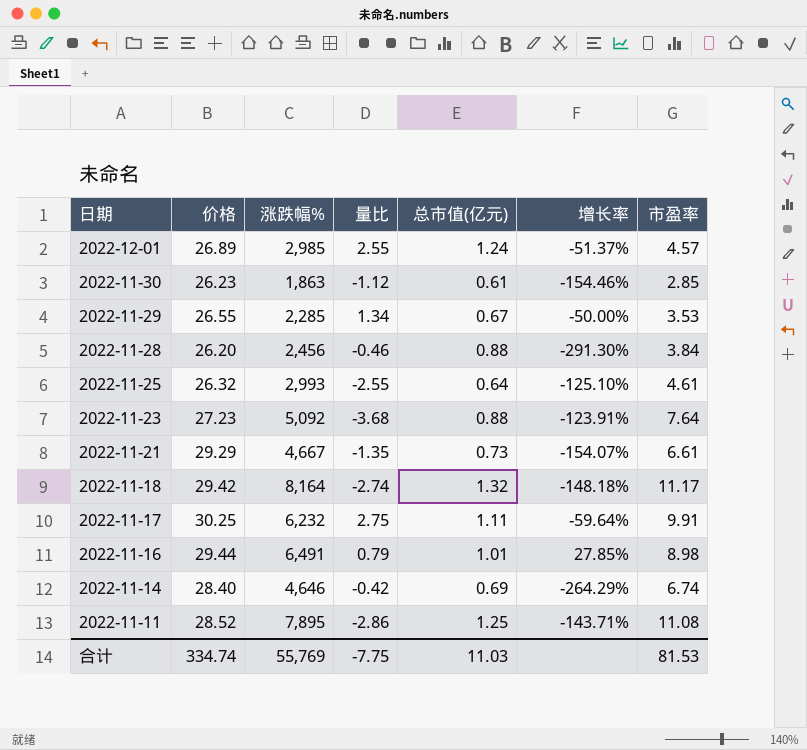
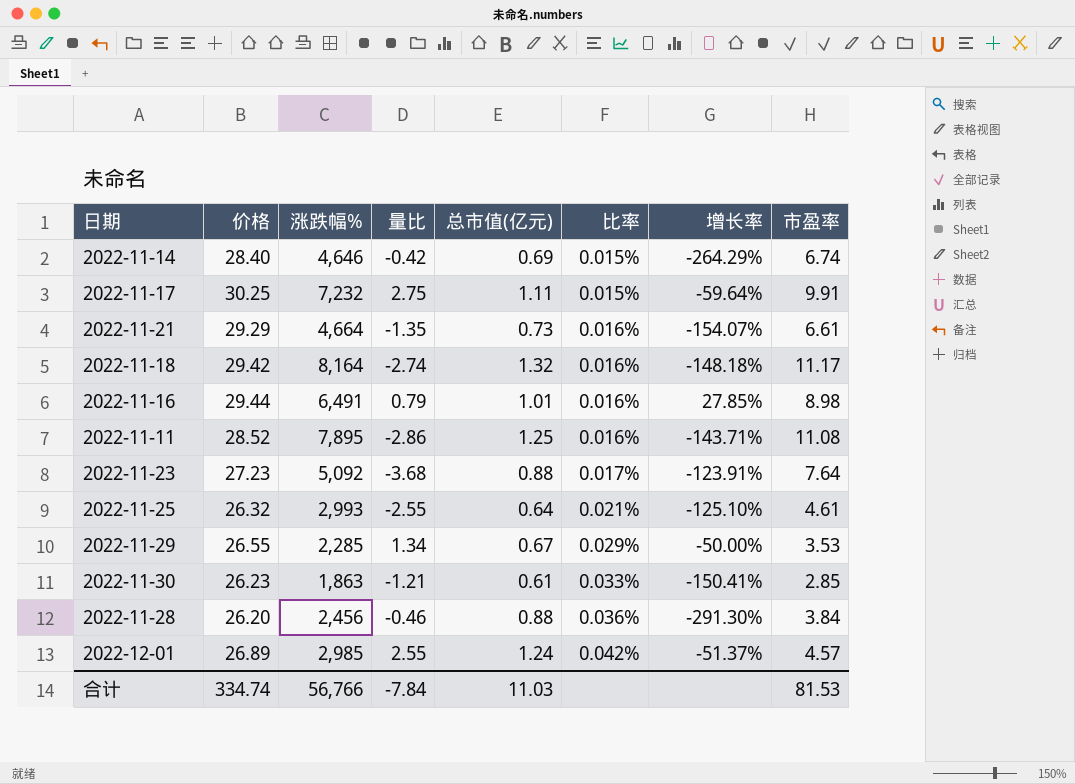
row order: 日期 descending -> 比率 ascending
column 比率 | formula: none -> [总市值(亿元)] / [涨跌幅%]
2022-11-17 | 涨跌幅%: 6,232 -> 7,232
2022-11-21 | 涨跌幅%: 4,667 -> 4,664
2022-11-30 | 量比: -1.12 -> -1.21
2022-11-30 | 增长率: -154.46% -> -150.41%
合计 | 涨跌幅%: 55,769 -> 56,766
合计 | 量比: -7.75 -> -7.84

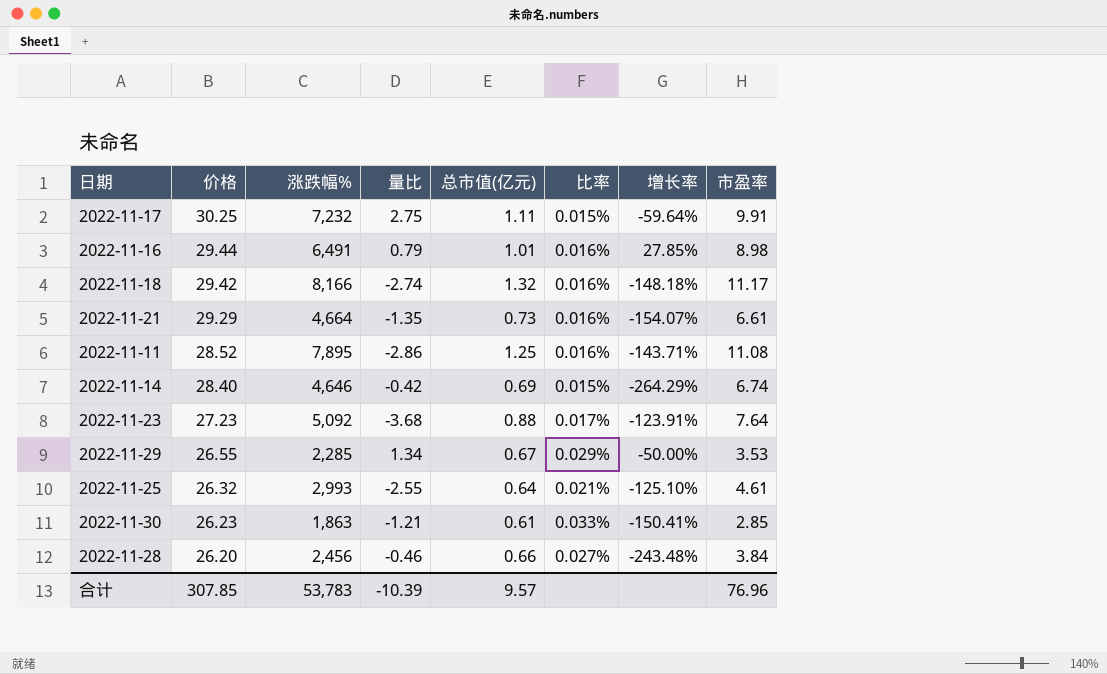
row order: 比率 ascending -> 价格 descending
row 2022-12-01: 26.89 | 2,985 | 2.55 | 1.24 | 0.042% | -51.37% | 4.57 -> none
2022-11-18 | 涨跌幅%: 8,164 -> 8,166
2022-11-28 | 总市值(亿元): 0.88 -> 0.66
2022-11-28 | 比率: 0.036% -> 0.027%
2022-11-28 | 增长率: -291.30% -> -243.48%
合计 | 价格: 334.74 -> 307.85
合计 | 涨跌幅%: 56,766 -> 53,783
合计 | 量比: -7.84 -> -10.39
合计 | 总市值(亿元): 11.03 -> 9.57
合计 | 市盈率: 81.53 -> 76.96

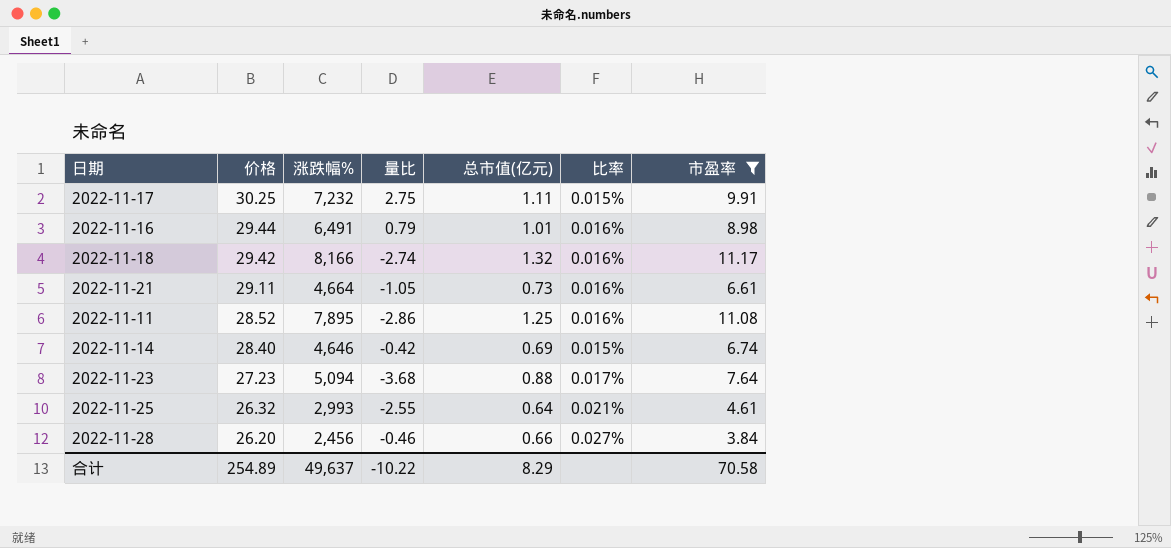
filter: none -> 市盈率 >= 3.84
column 增长率 | formula: ([总市值(亿元)] - [量比]) / [量比] -> none
2022-11-21 | 价格: 29.29 -> 29.11
2022-11-21 | 量比: -1.35 -> -1.05
2022-11-23 | 涨跌幅%: 5,092 -> 5,094
合计 | 价格: 307.85 -> 254.89
合计 | 涨跌幅%: 53,783 -> 49,637
合计 | 量比: -10.39 -> -10.22
合计 | 总市值(亿元): 9.57 -> 8.29
合计 | 市盈率: 76.96 -> 70.58

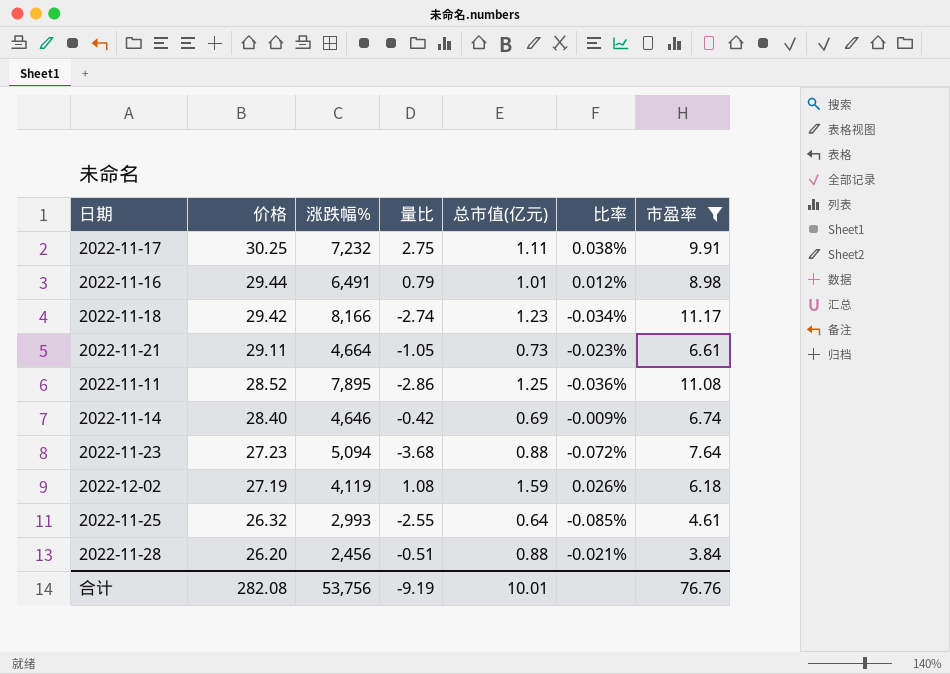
column 比率 | formula: [总市值(亿元)] / [涨跌幅%] -> [量比] / [涨跌幅%]
2022-11-18 | 总市值(亿元): 1.32 -> 1.23
row 2022-12-02: none -> 27.19 | 4,119 | 1.08 | 1.59 | 0.026% | 6.18
2022-11-28 | 量比: -0.46 -> -0.51
2022-11-28 | 总市值(亿元): 0.66 -> 0.88
合计 | 价格: 254.89 -> 282.08
合计 | 涨跌幅%: 49,637 -> 53,756
合计 | 量比: -10.22 -> -9.19
合计 | 总市值(亿元): 8.29 -> 10.01
合计 | 市盈率: 70.58 -> 76.76

